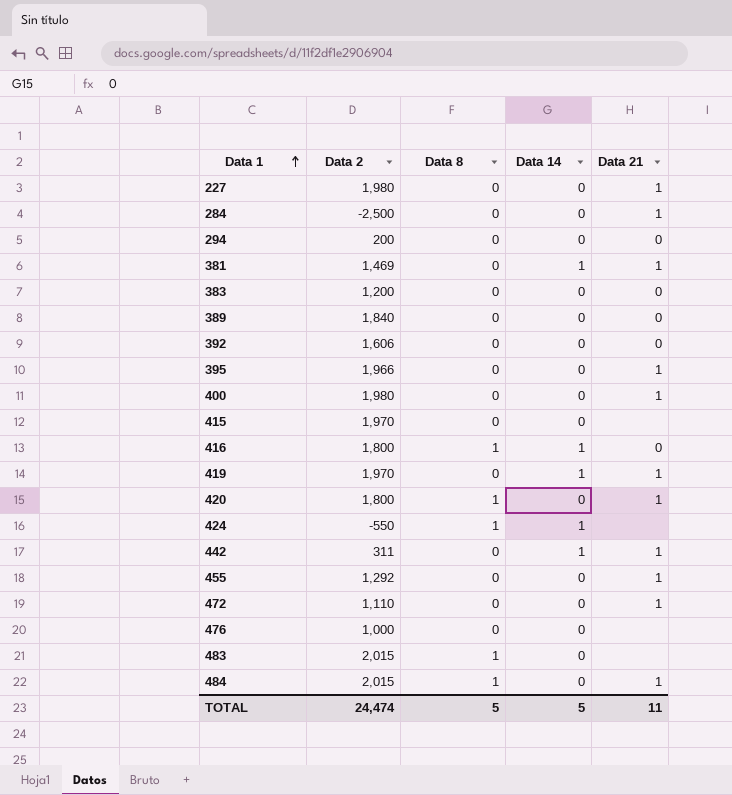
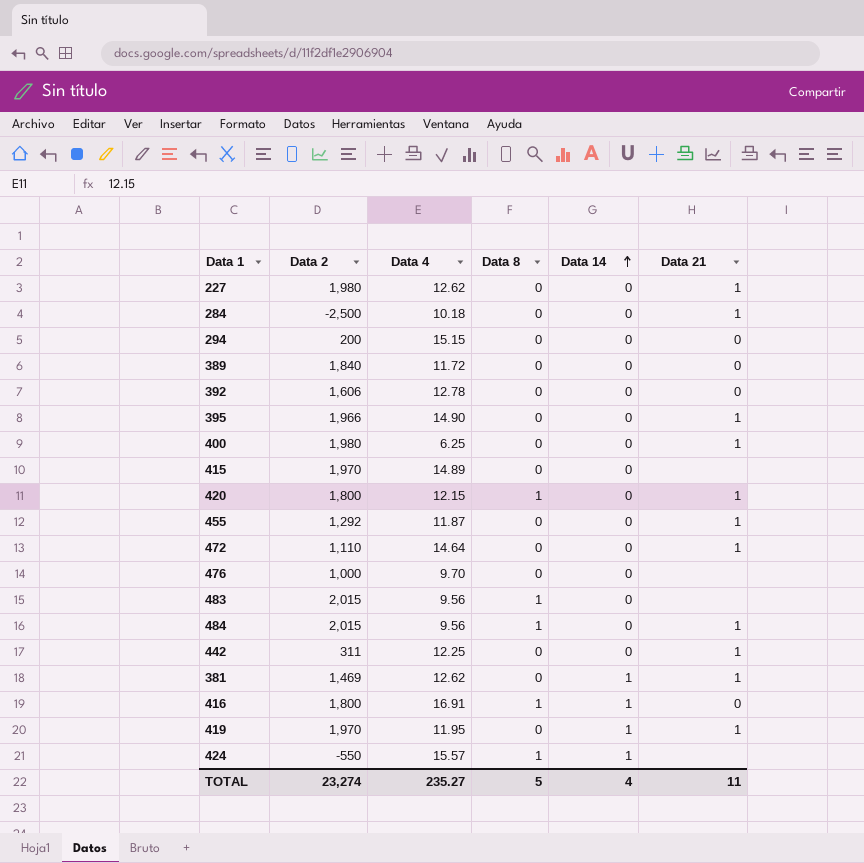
row order: Data 1 ascending -> Data 14 ascending
column Data 4 | position: none -> 3
row 383: 1,200 | 0 | 0 | 0 -> none
442 | Data 14: 1 -> 0
TOTAL | Data 2: 24,474 -> 23,274
TOTAL | Data 14: 5 -> 4

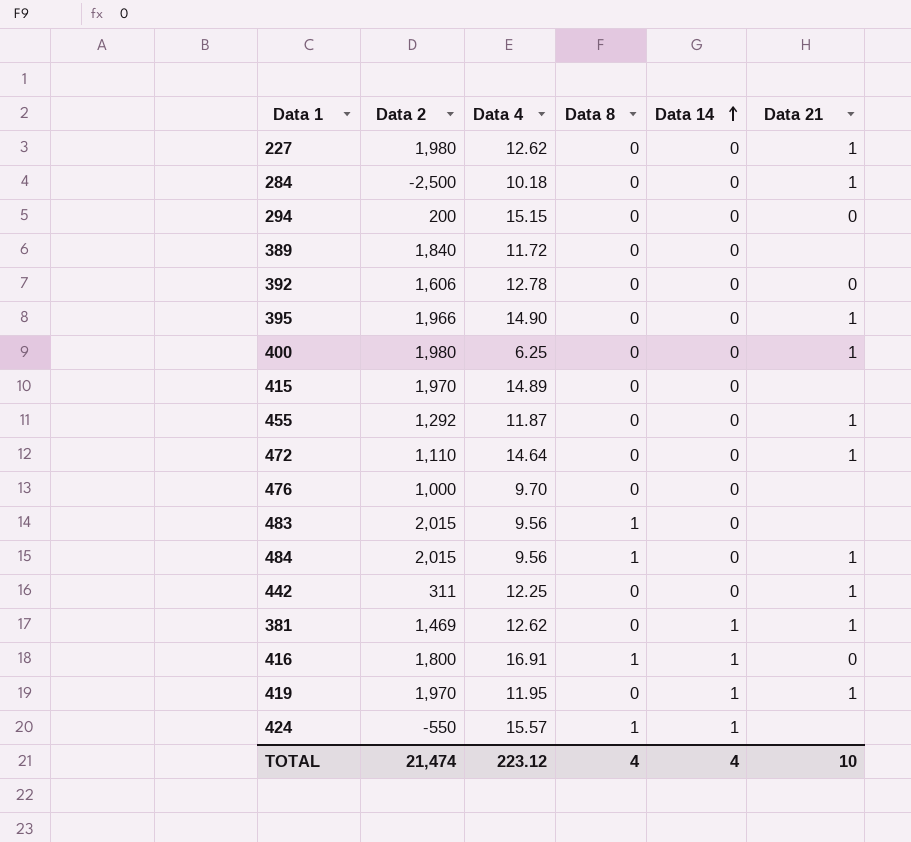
row 420: 1,800 | 12.15 | 1 | 0 | 1 -> none
389 | Data 21: 0 -> none
TOTAL | Data 2: 23,274 -> 21,474
TOTAL | Data 4: 235.27 -> 223.12
TOTAL | Data 8: 5 -> 4
TOTAL | Data 21: 11 -> 10

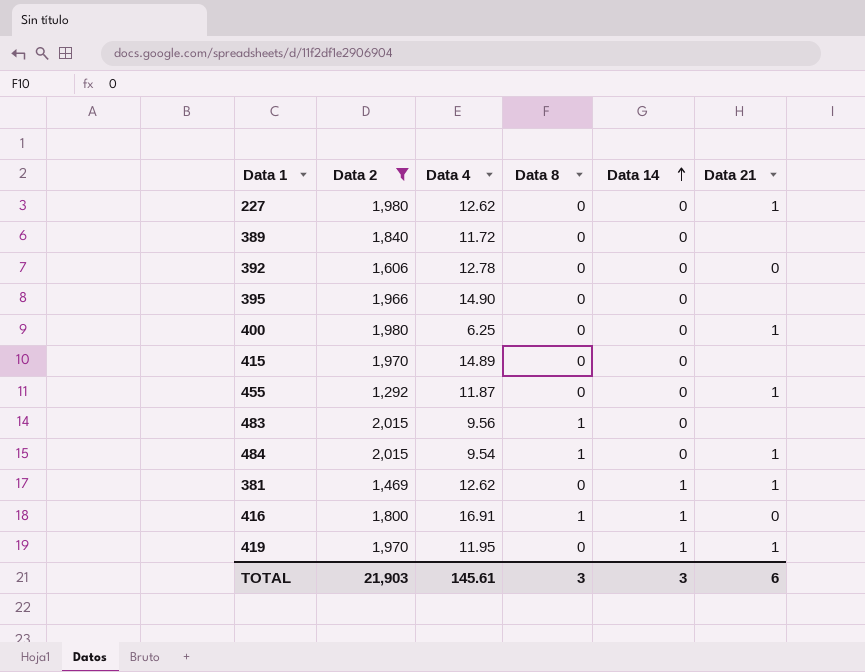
filter: none -> Data 2 >= 1,292
395 | Data 21: 1 -> none
484 | Data 4: 9.56 -> 9.54
TOTAL | Data 2: 21,474 -> 21,903
TOTAL | Data 4: 223.12 -> 145.61
TOTAL | Data 8: 4 -> 3
TOTAL | Data 14: 4 -> 3
TOTAL | Data 21: 10 -> 6

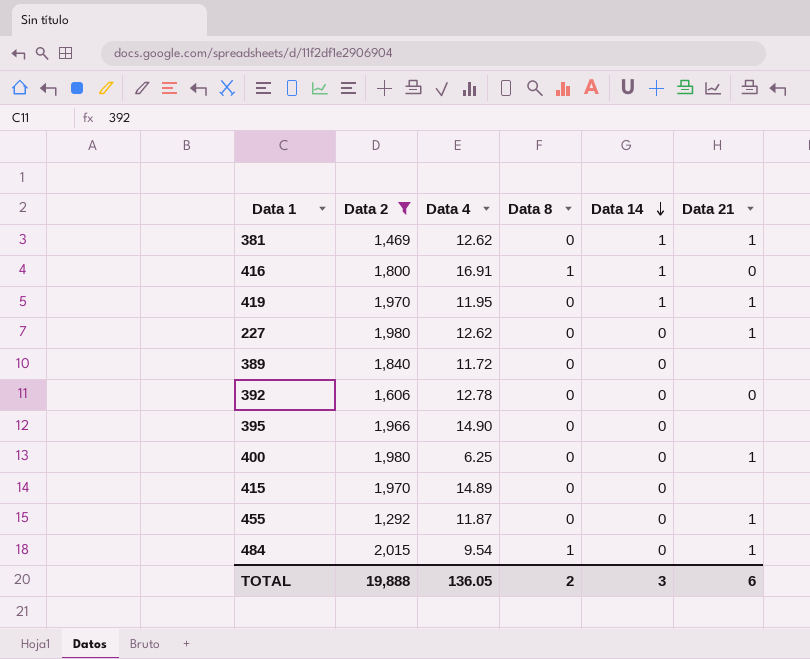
row order: Data 14 ascending -> Data 14 descending
row 483: 2,015 | 9.56 | 1 | 0 | none -> none
TOTAL | Data 2: 21,903 -> 19,888
TOTAL | Data 4: 145.61 -> 136.05
TOTAL | Data 8: 3 -> 2

